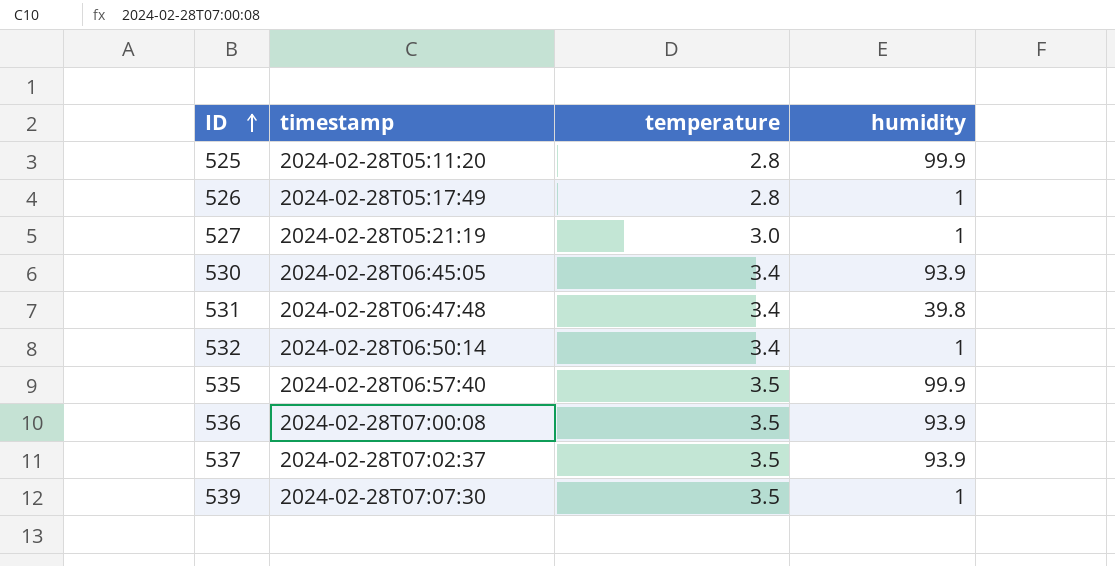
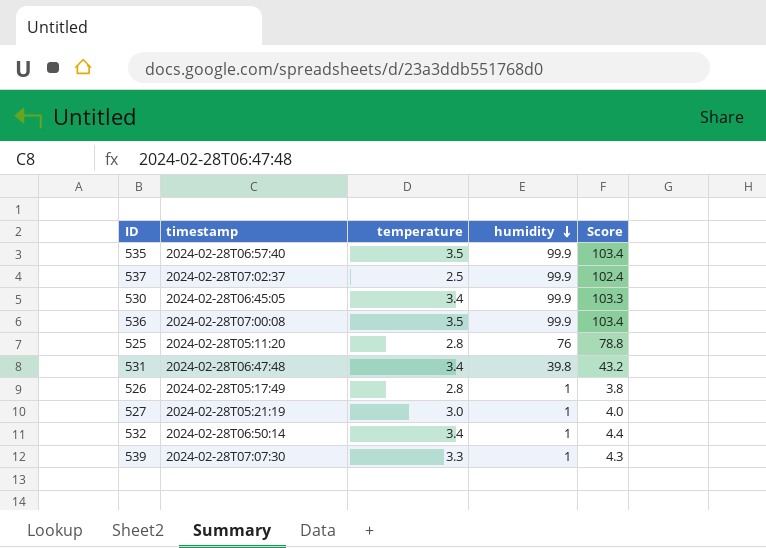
row order: ID ascending -> humidity descending
column Score | formula: none -> [temperature] + [humidity]
537 | temperature: 3.5 -> 2.5
537 | humidity: 93.9 -> 99.9
530 | humidity: 93.9 -> 99.9
536 | humidity: 93.9 -> 99.9
525 | humidity: 99.9 -> 76
539 | temperature: 3.5 -> 3.3

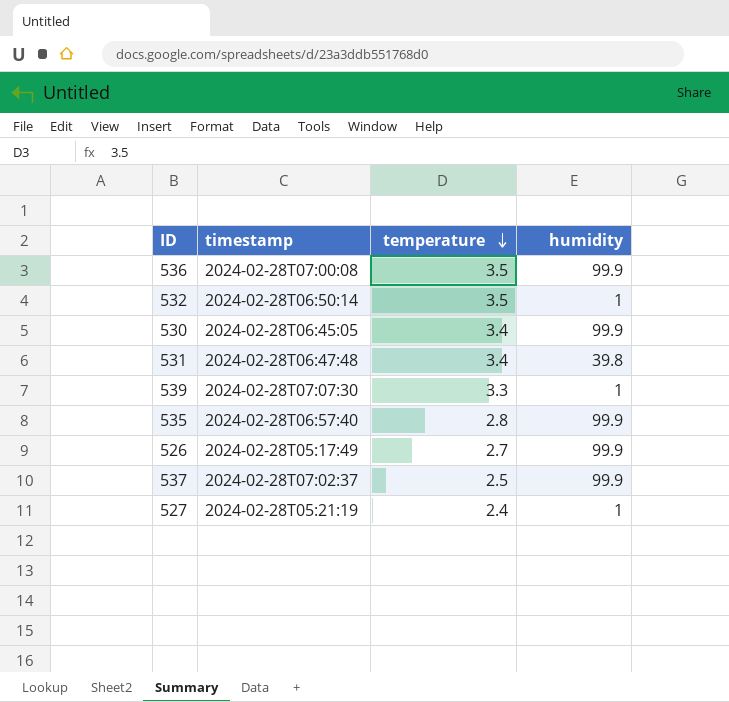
row order: humidity descending -> temperature descending
column Score | formula: [temperature] + [humidity] -> none
row 525: 2024-02-28T05:11:20 | 2.8 | 76 | 78.8 -> none
532 | temperature: 3.4 -> 3.5
535 | temperature: 3.5 -> 2.8
526 | temperature: 2.8 -> 2.7
526 | humidity: 1 -> 99.9
527 | temperature: 3.0 -> 2.4

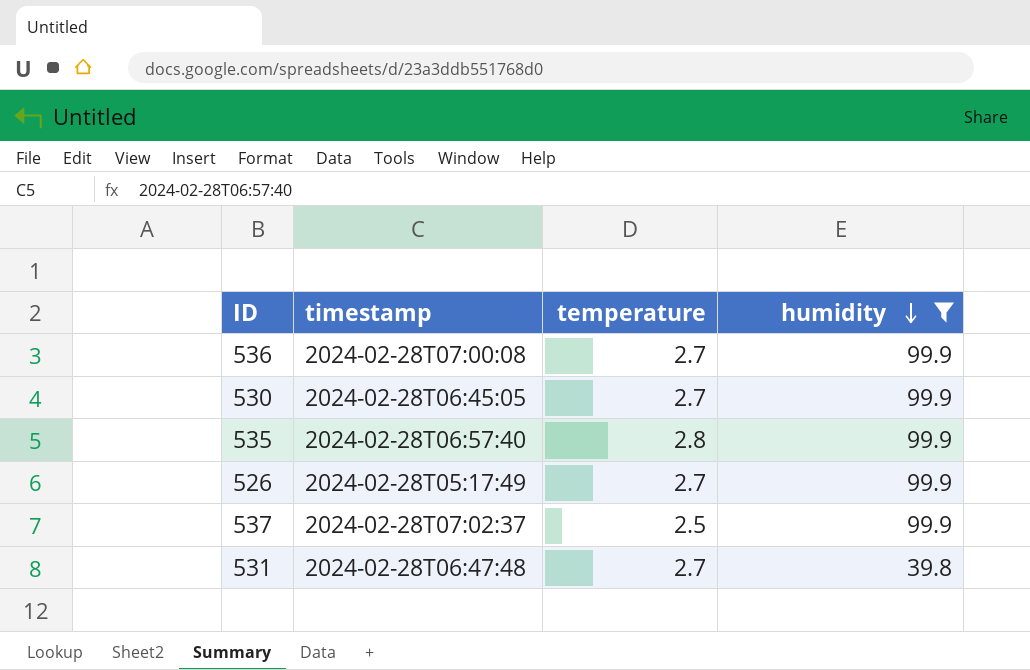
filter: none -> humidity != 1
row order: temperature descending -> humidity descending
536 | temperature: 3.5 -> 2.7
530 | temperature: 3.4 -> 2.7
531 | temperature: 3.4 -> 2.7

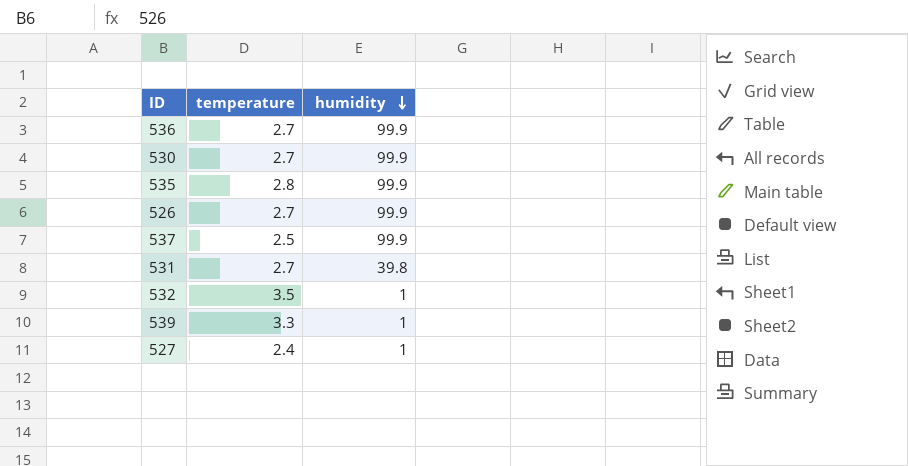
filter: humidity != 1 -> none
column timestamp | position: 2 -> none

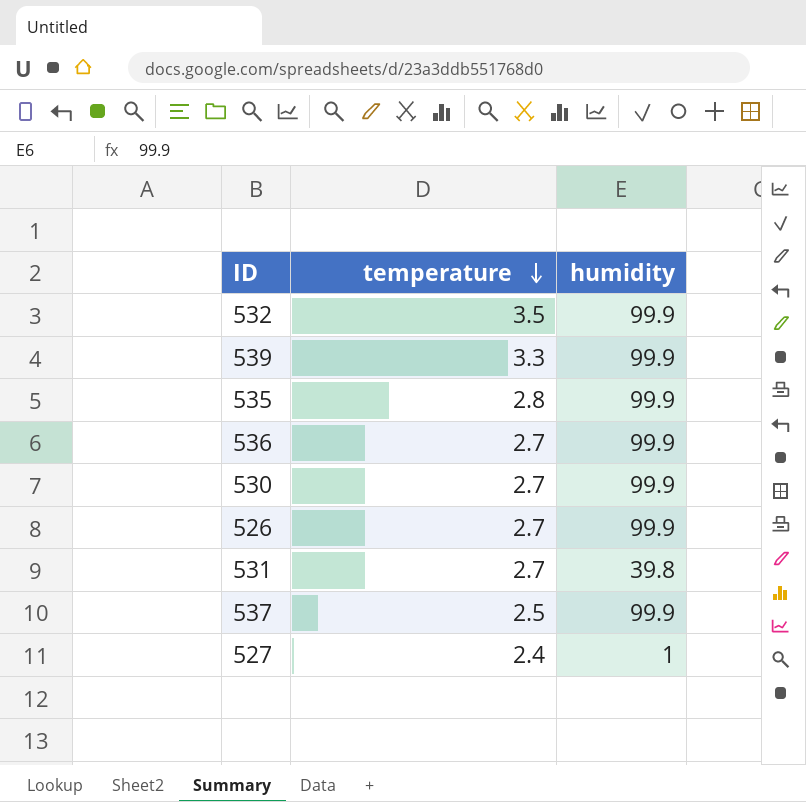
row order: humidity descending -> temperature descending
532 | humidity: 1 -> 99.9
539 | humidity: 1 -> 99.9

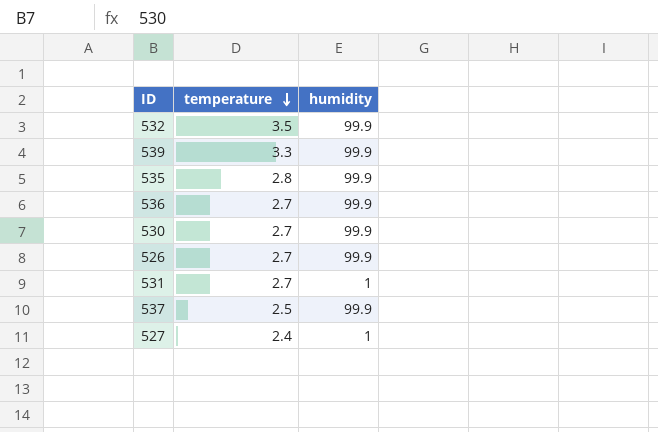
531 | humidity: 39.8 -> 1

